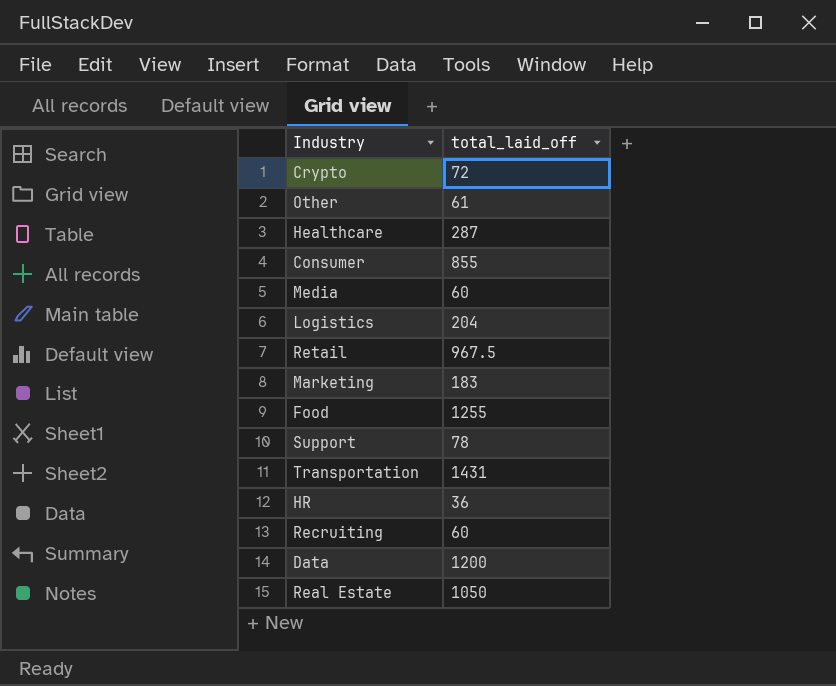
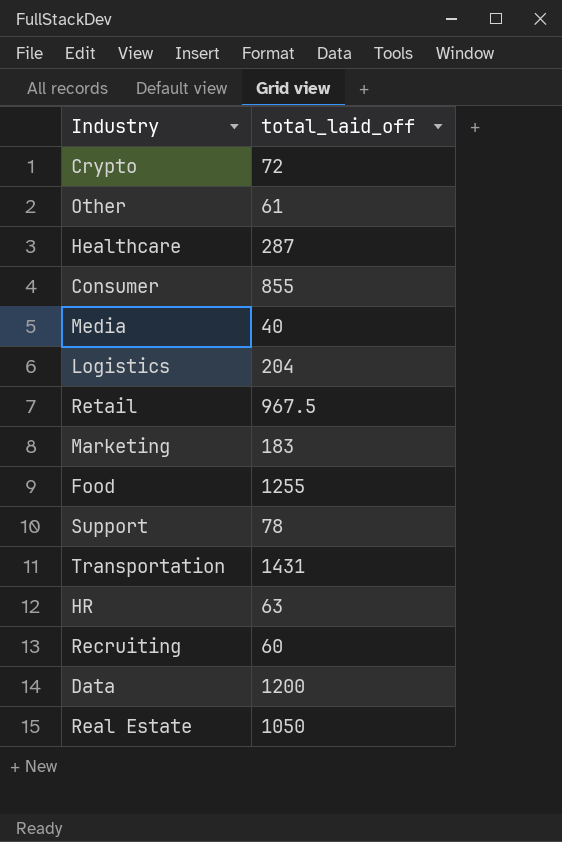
Media | total_laid_off: 60 -> 40
HR | total_laid_off: 36 -> 63

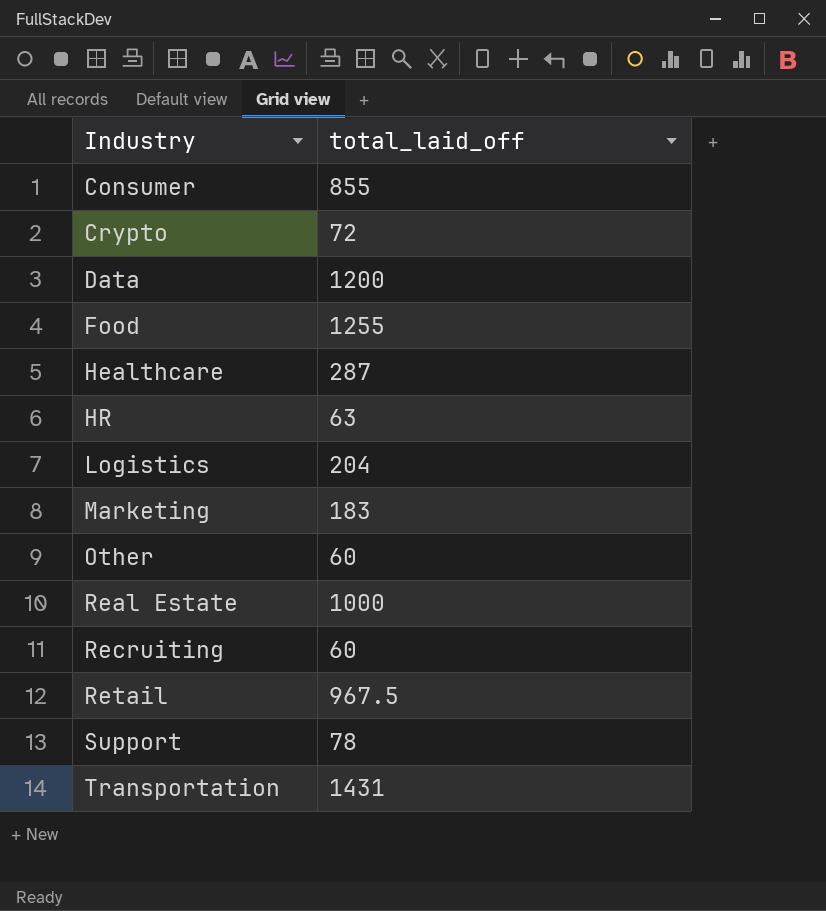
row order: none -> Industry ascending
row Media: 40 -> none
Other | total_laid_off: 61 -> 60
Real Estate | total_laid_off: 1050 -> 1000

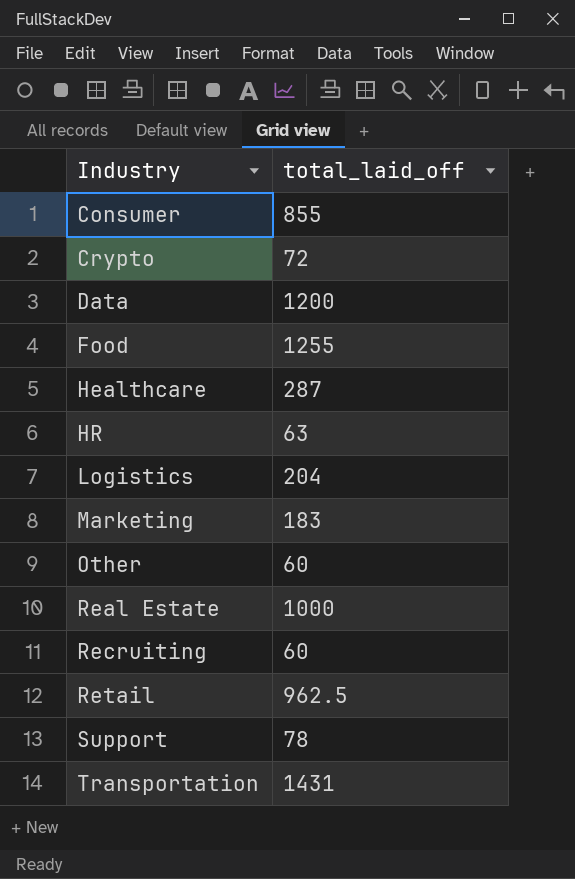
Retail | total_laid_off: 967.5 -> 962.5

